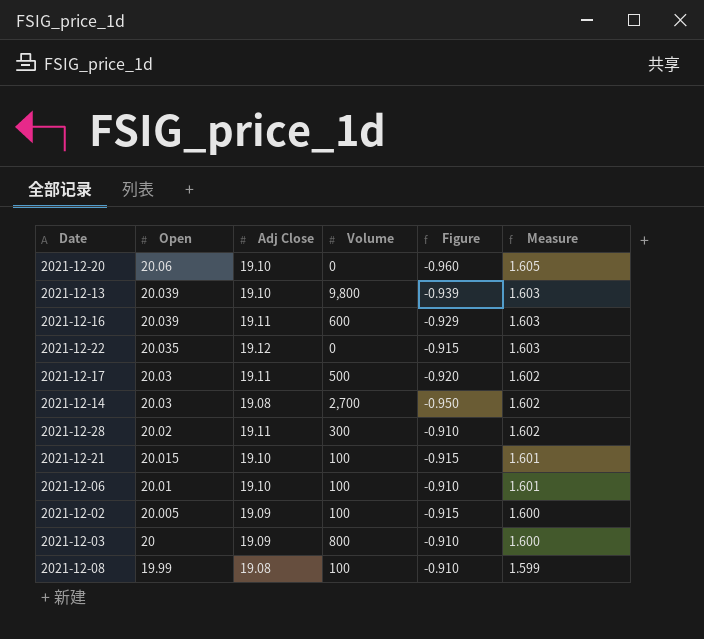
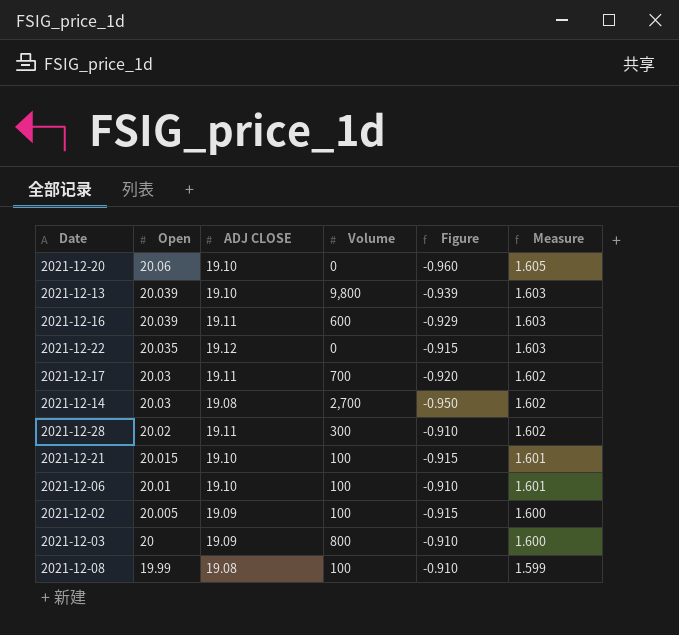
column name: Adj Close -> ADJ CLOSE
2021-12-17 | Volume: 500 -> 700

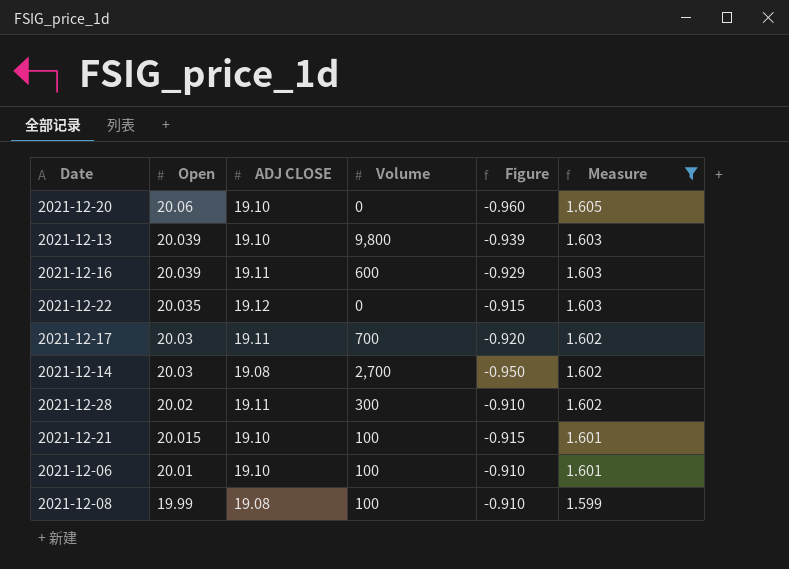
filter: none -> Measure != 1.600

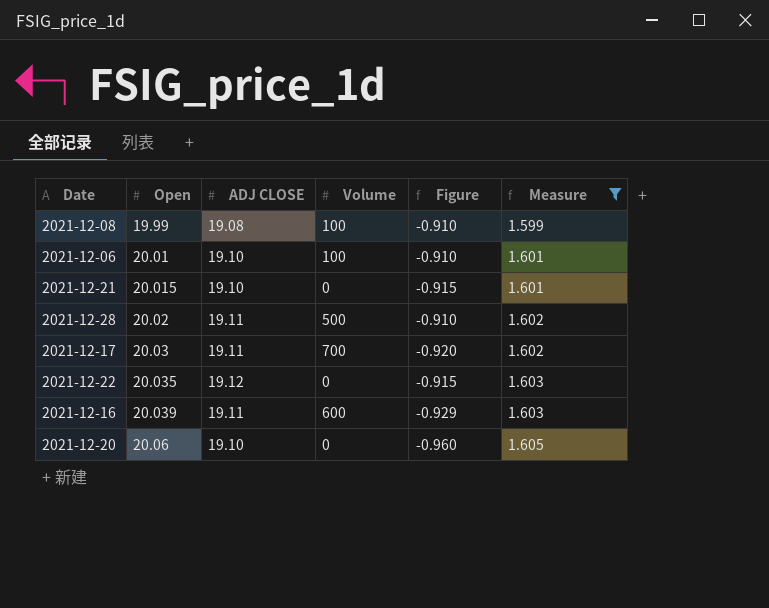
row order: Open descending -> Open ascending
row 2021-12-13: 20.039 | 19.10 | 9,800 | -0.939 | 1.603 -> none
row 2021-12-14: 20.03 | 19.08 | 2,700 | -0.950 | 1.602 -> none
2021-12-21 | Volume: 100 -> 0
2021-12-28 | Volume: 300 -> 500

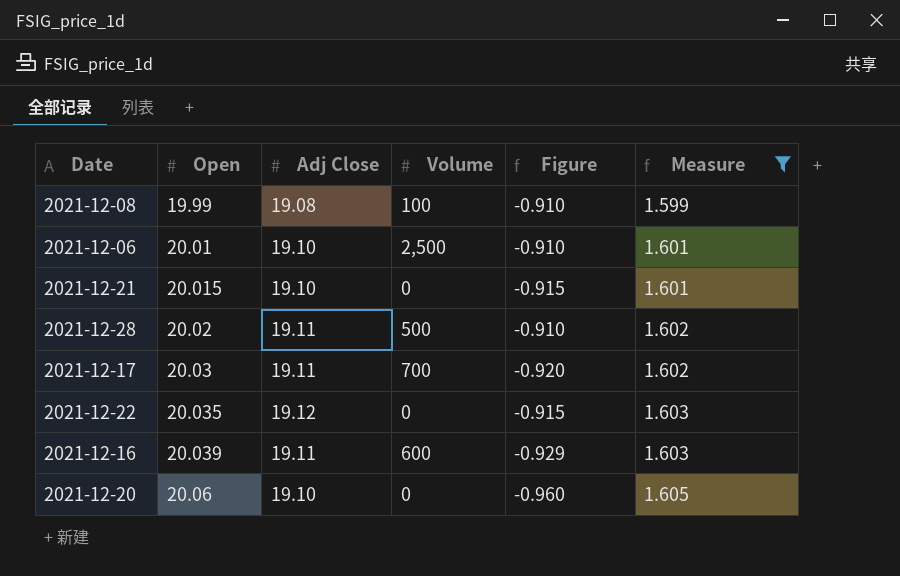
column name: ADJ CLOSE -> Adj Close
2021-12-06 | Volume: 100 -> 2,500

